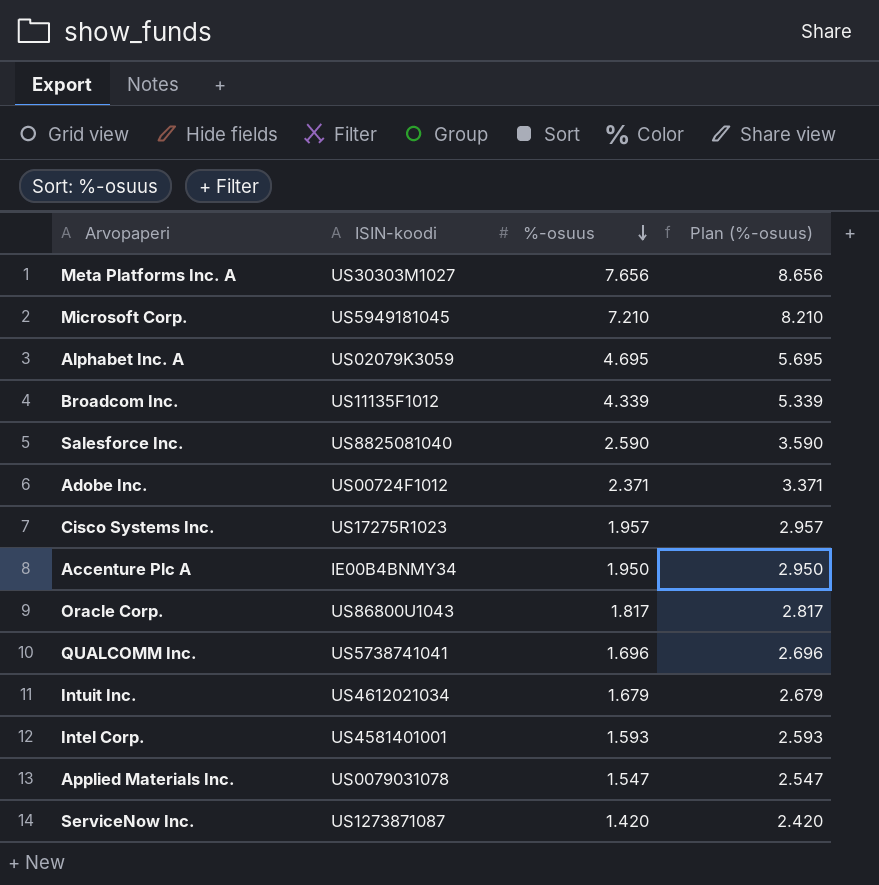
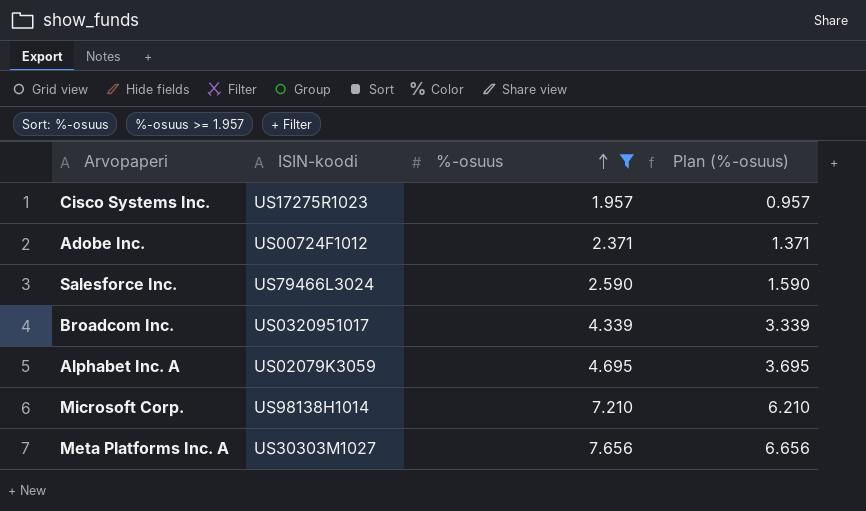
filter: none -> %-osuus >= 1.957
row order: %-osuus descending -> %-osuus ascending
column Plan (%-osuus) | formula: [%-osuus] + 1 -> [%-osuus] - 1
Salesforce Inc. | ISIN-koodi: US8825081040 -> US79466L3024
Broadcom Inc. | ISIN-koodi: US11135F1012 -> US0320951017
Microsoft Corp. | ISIN-koodi: US5949181045 -> US98138H1014

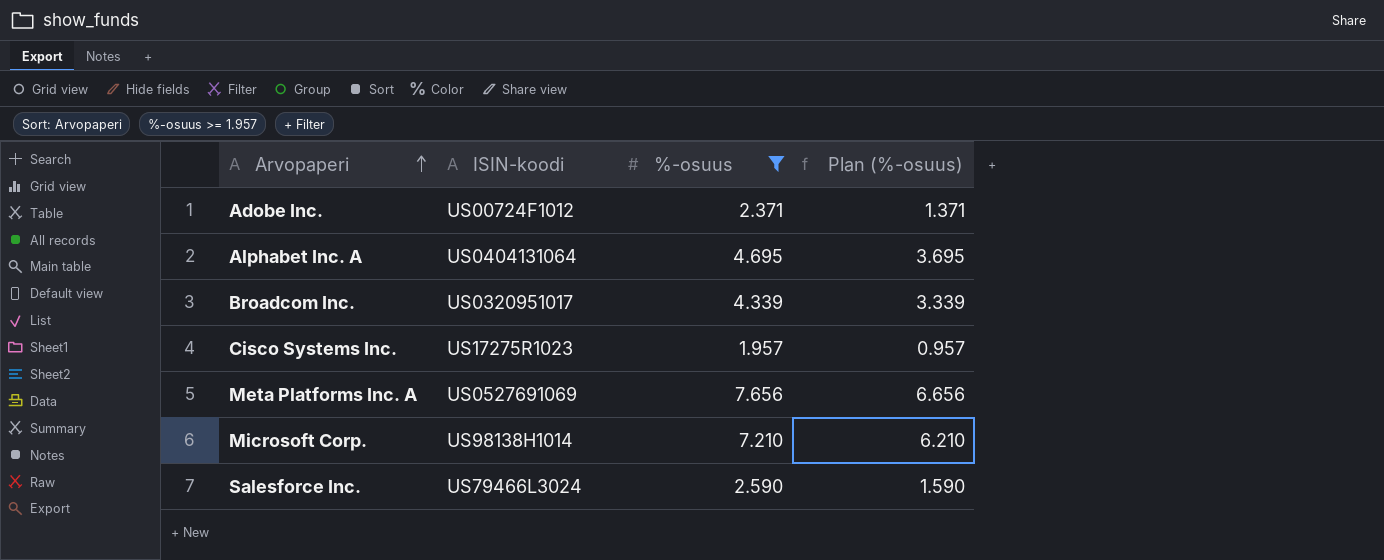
row order: %-osuus ascending -> Arvopaperi ascending
Alphabet Inc. A | ISIN-koodi: US02079K3059 -> US0404131064
Meta Platforms Inc. A | ISIN-koodi: US30303M1027 -> US0527691069

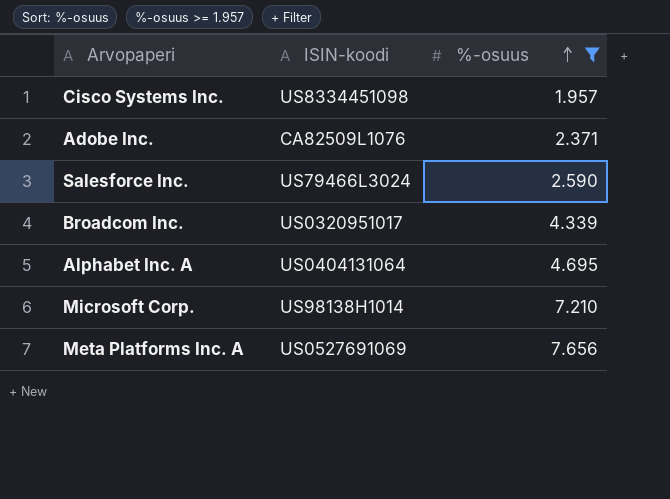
row order: Arvopaperi ascending -> %-osuus ascending
column Plan (%-osuus) | formula: [%-osuus] - 1 -> none
Cisco Systems Inc. | ISIN-koodi: US17275R1023 -> US8334451098
Adobe Inc. | ISIN-koodi: US00724F1012 -> CA82509L1076

